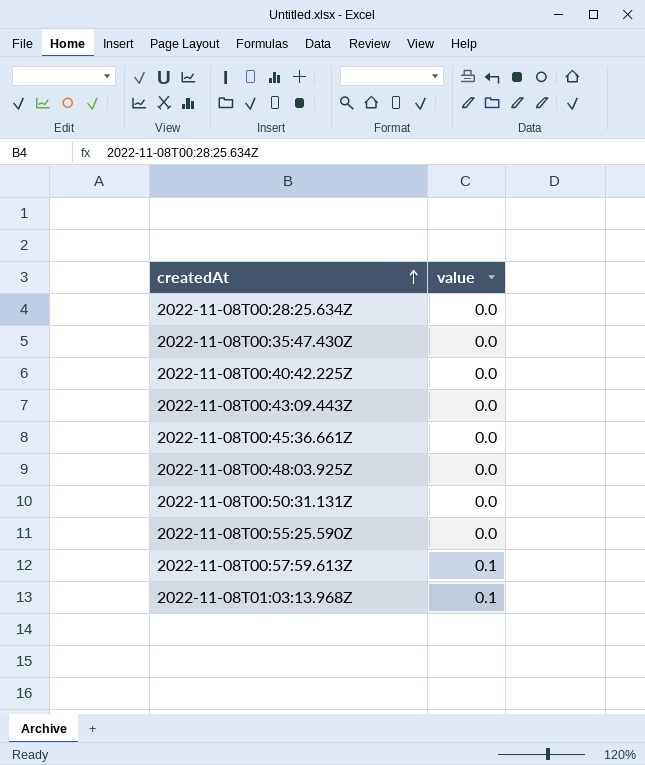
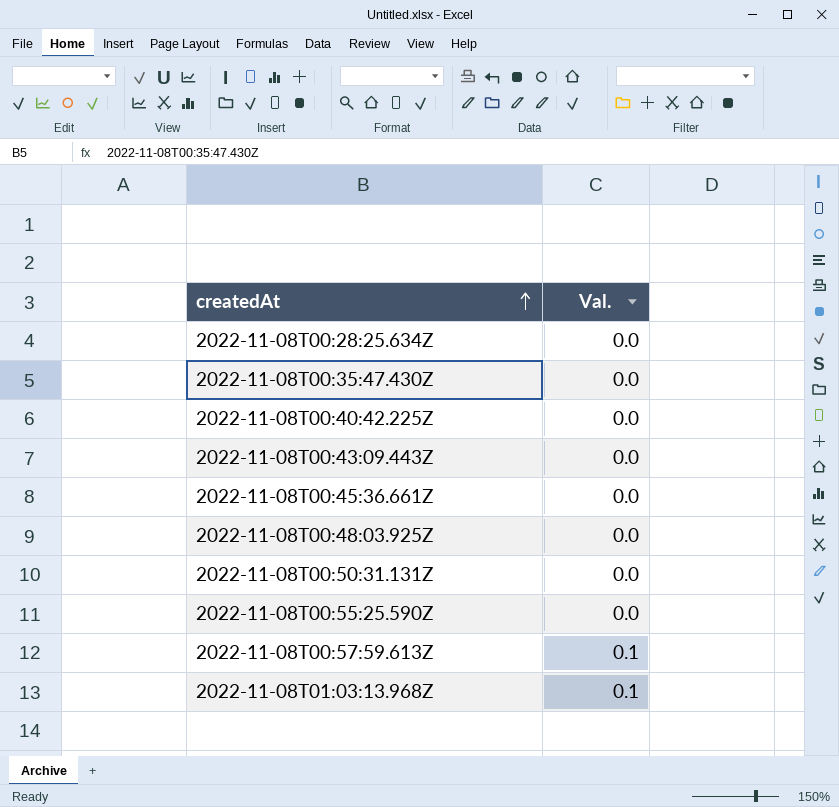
column name: value -> Val.

